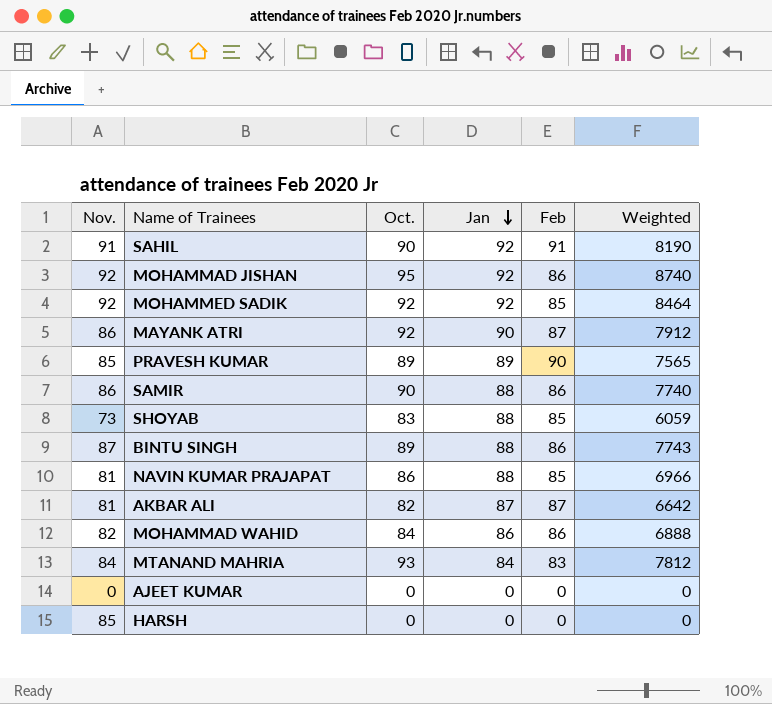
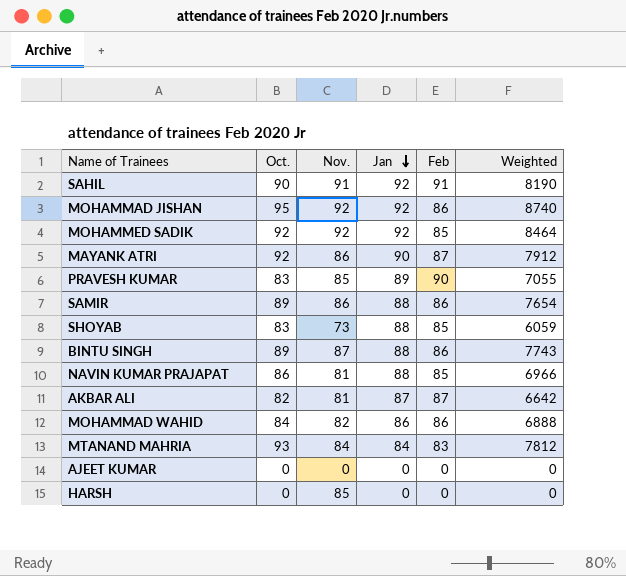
column Nov. | position: 1 -> 3
PRAVESH KUMAR | Oct.: 89 -> 83
PRAVESH KUMAR | Weighted: 7565 -> 7055
SAMIR | Oct.: 90 -> 89
SAMIR | Weighted: 7740 -> 7654

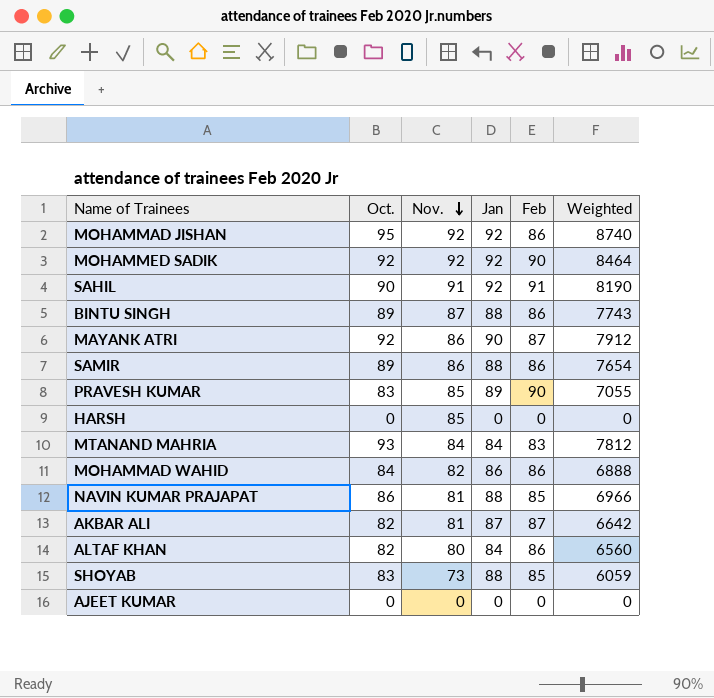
row order: Jan descending -> Nov. descending
MOHAMMED SADIK | Feb: 85 -> 90
row ALTAF KHAN: none -> 82 | 80 | 84 | 86 | 6560

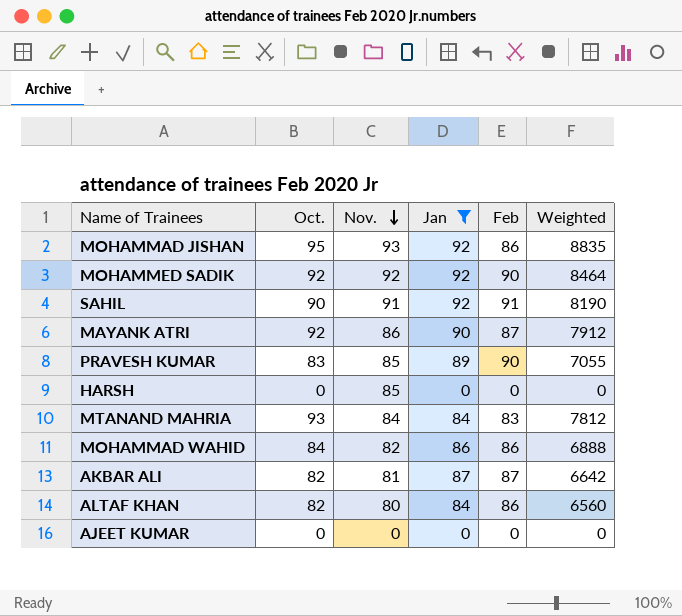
filter: none -> Jan != 88
MOHAMMAD JISHAN | Nov.: 92 -> 93
MOHAMMAD JISHAN | Weighted: 8740 -> 8835

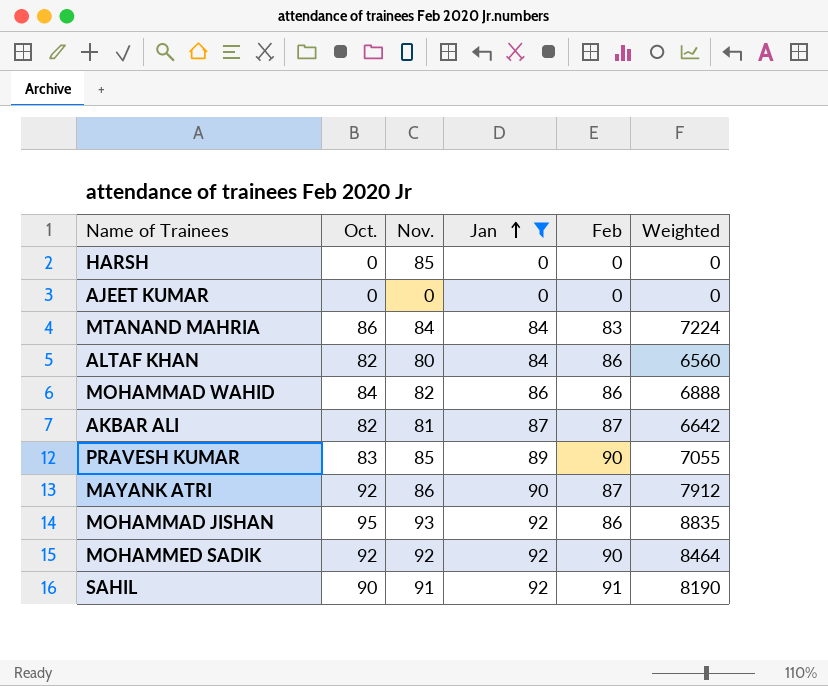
row order: Nov. descending -> Jan ascending
MTANAND MAHRIA | Oct.: 93 -> 86
MTANAND MAHRIA | Weighted: 7812 -> 7224

